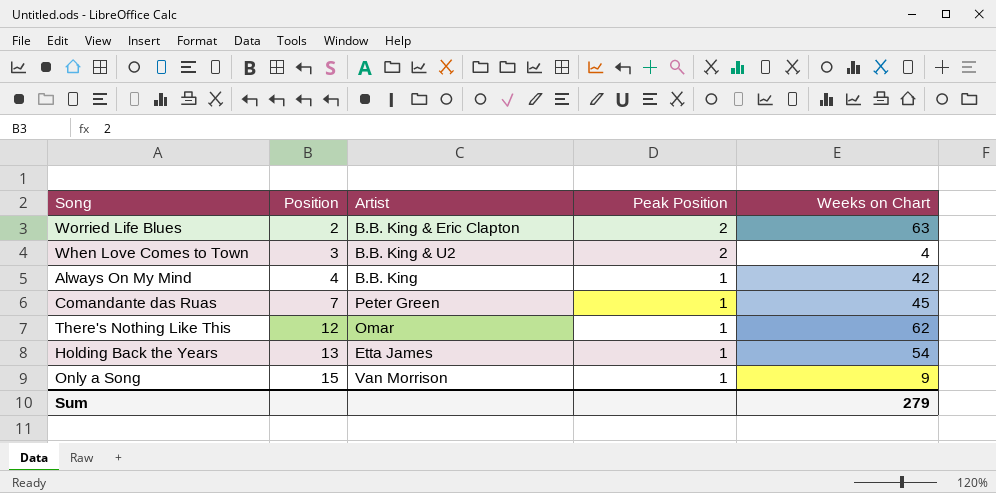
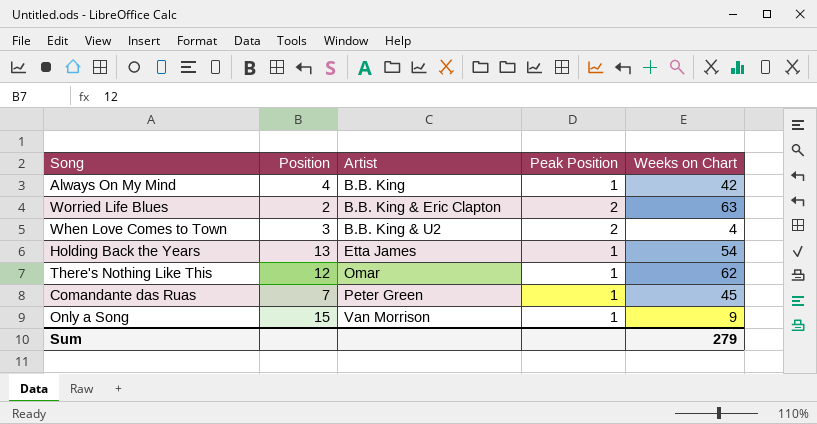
row order: Position ascending -> Artist ascending

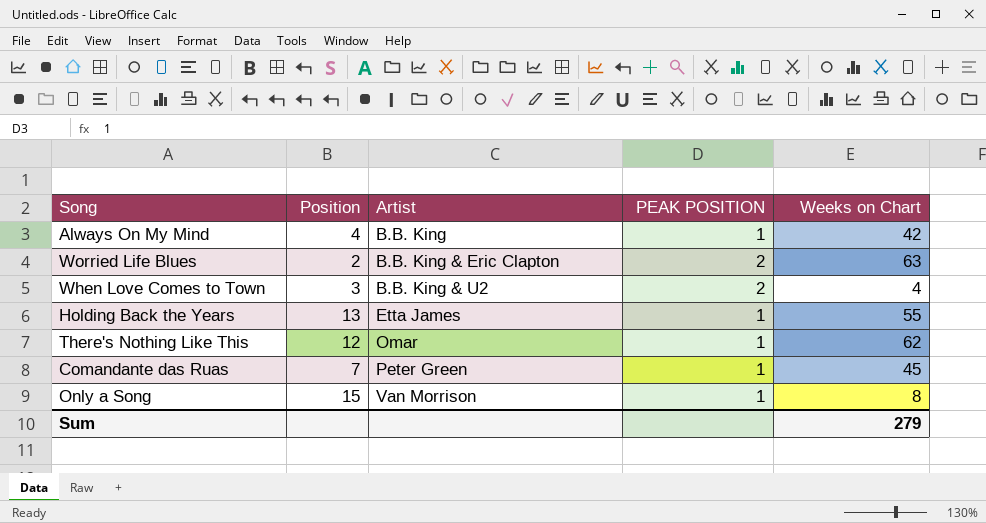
column name: Peak Position -> PEAK POSITION
Holding Back the Years | Weeks on Chart: 54 -> 55
Only a Song | Weeks on Chart: 9 -> 8

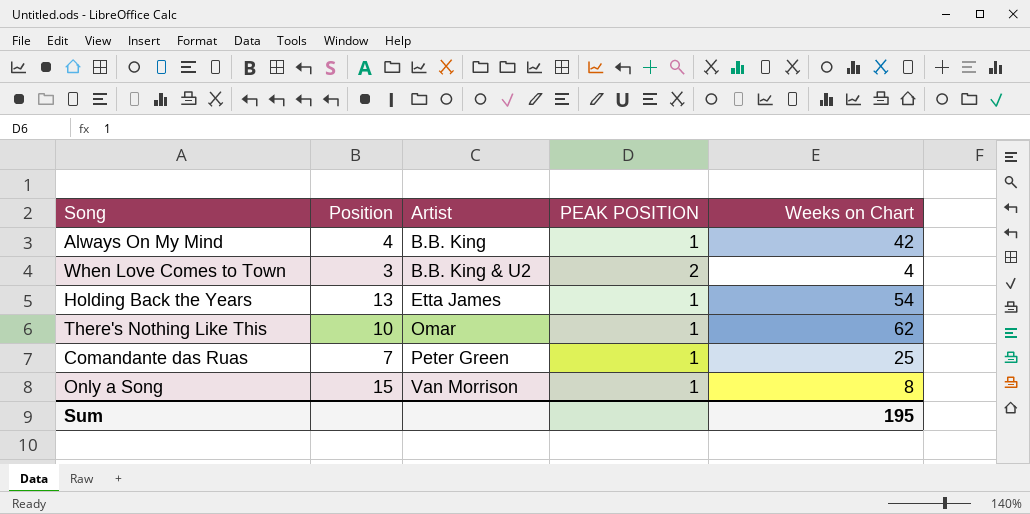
row Worried Life Blues: 2 | B.B. King & Eric Clapton | 2 | 63 -> none
Holding Back the Years | Weeks on Chart: 55 -> 54
There's Nothing Like This | Position: 12 -> 10
Comandante das Ruas | Weeks on Chart: 45 -> 25
Sum | Weeks on Chart: 279 -> 195

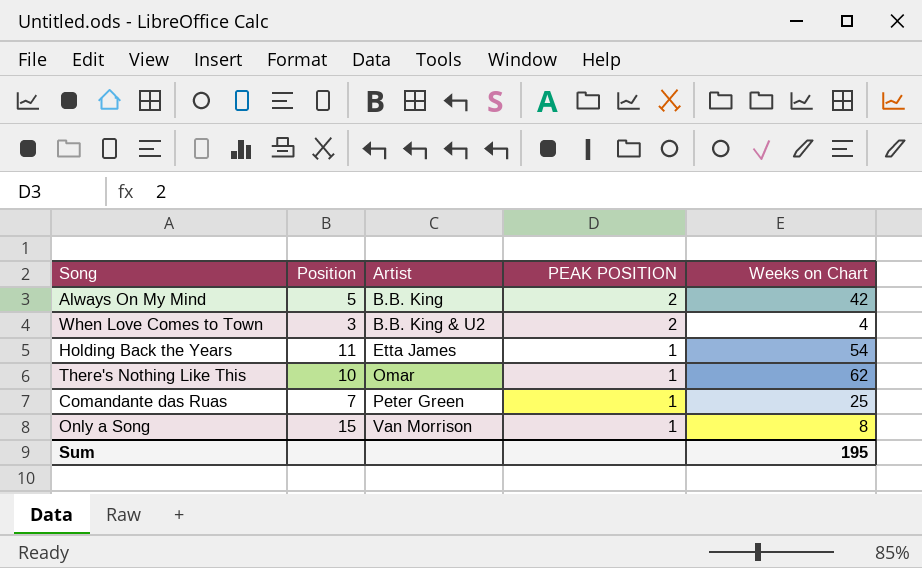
Always On My Mind | Position: 4 -> 5
Always On My Mind | PEAK POSITION: 1 -> 2
Holding Back the Years | Position: 13 -> 11

